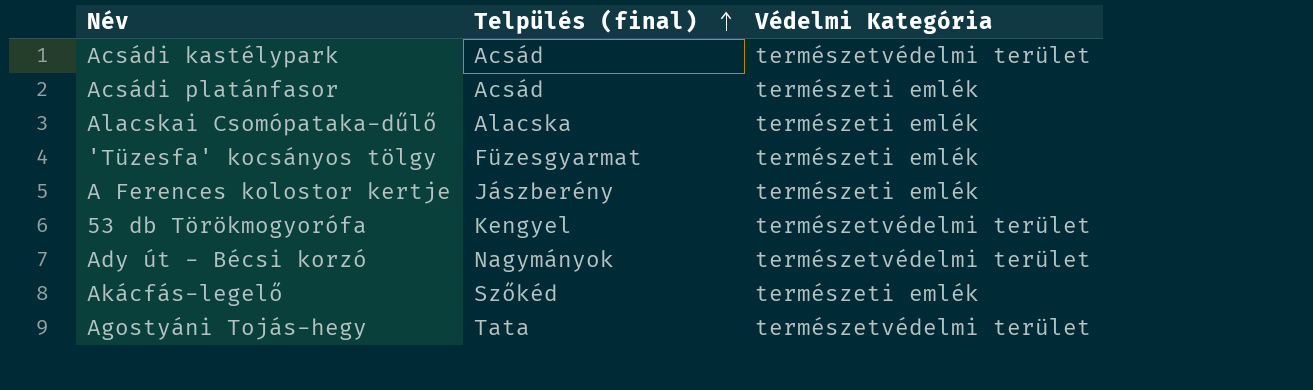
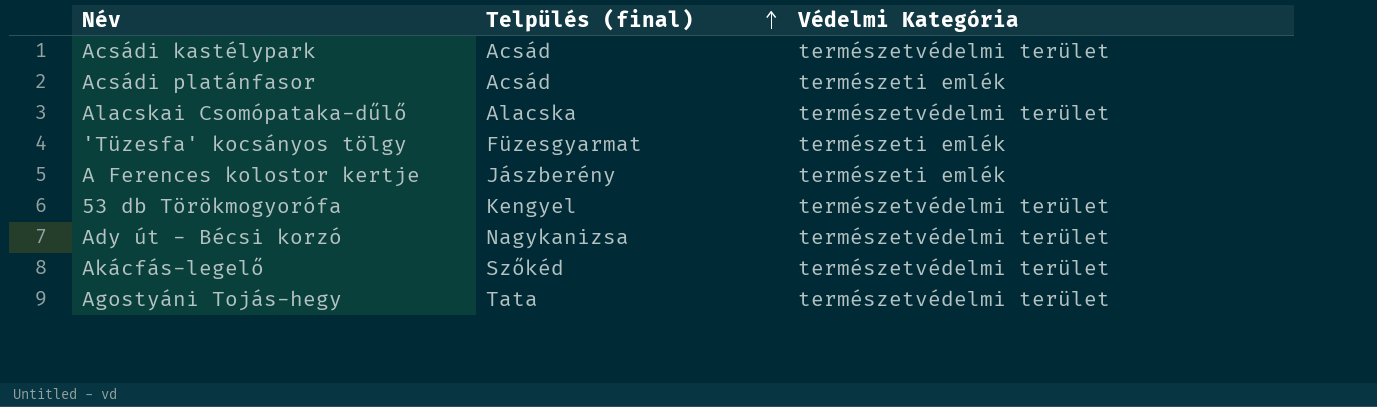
Alacskai Csomópataka-dűlő | Védelmi Kategória: természeti emlék -> természetvédelmi terület
Ady út - Bécsi korzó | Telpülés (final): Nagymányok -> Nagykanizsa
Akácfás-legelő | Védelmi Kategória: természeti emlék -> természetvédelmi terület

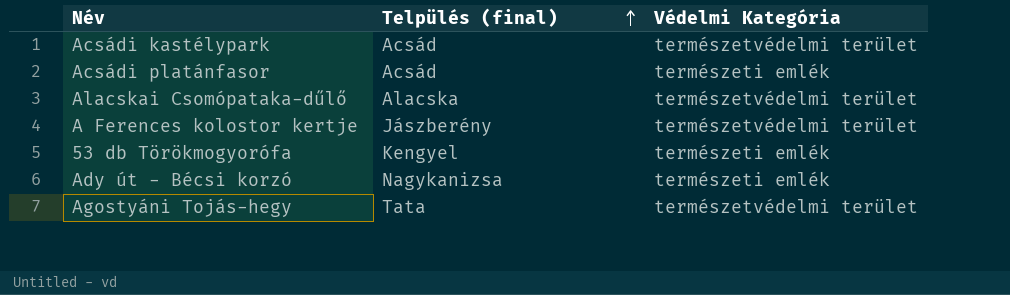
row 'Tüzesfa' kocsányos tölgy: Füzesgyarmat | természeti emlék -> none
row Akácfás-legelő: Szőkéd | természetvédelmi terület -> none
A Ferences kolostor kertje | Védelmi Kategória: természeti emlék -> természetvédelmi terület
53 db Törökmogyorófa | Védelmi Kategória: természetvédelmi terület -> természeti emlék
Ady út - Bécsi korzó | Védelmi Kategória: természetvédelmi terület -> természeti emlék

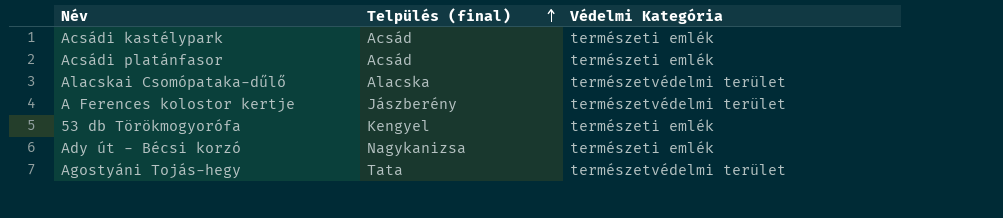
Acsádi kastélypark | Védelmi Kategória: természetvédelmi terület -> természeti emlék

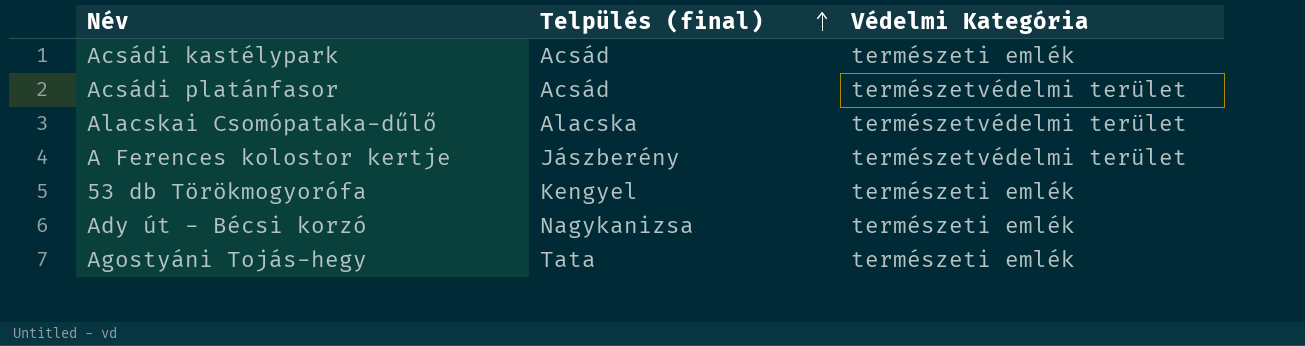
Acsádi platánfasor | Védelmi Kategória: természeti emlék -> természetvédelmi terület
Agostyáni Tojás-hegy | Védelmi Kategória: természetvédelmi terület -> természeti emlék

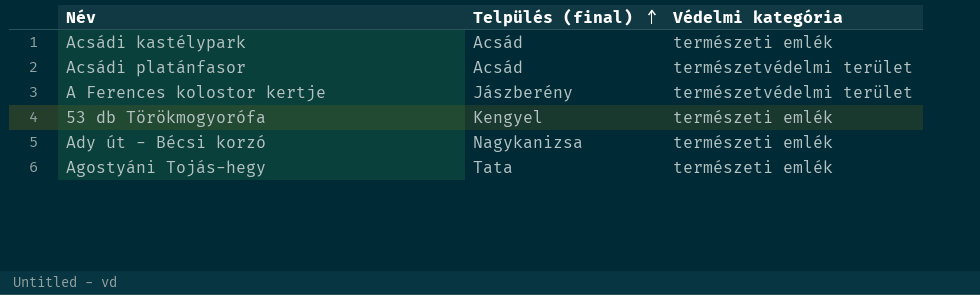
column name: Védelmi Kategória -> Védelmi kategória
row Alacskai Csomópataka-dűlő: Alacska | természetvédelmi terület -> none

